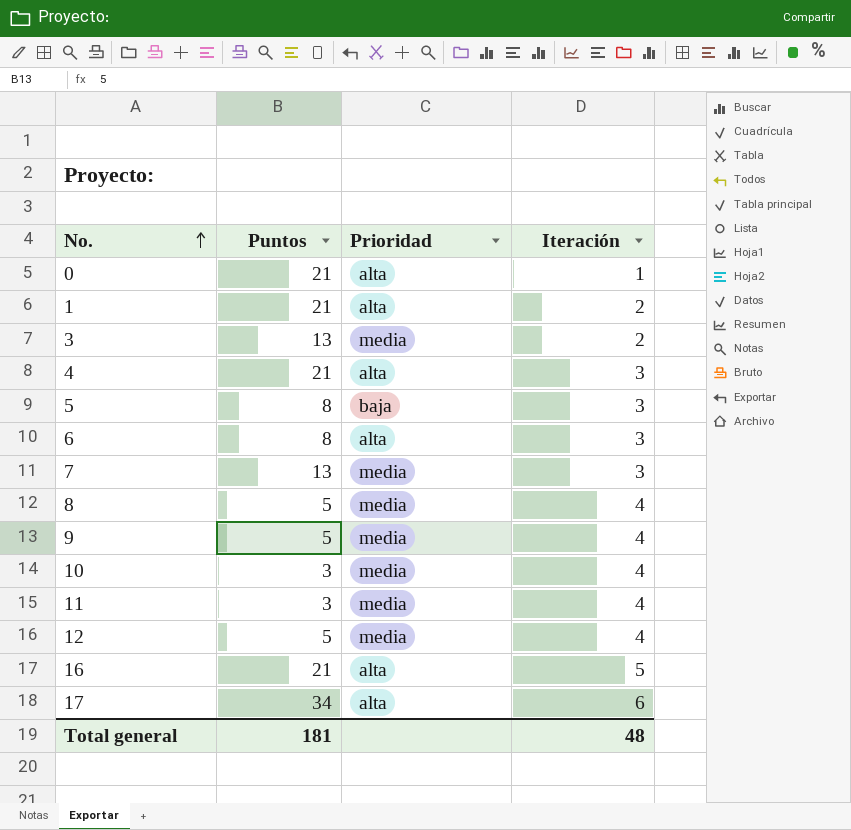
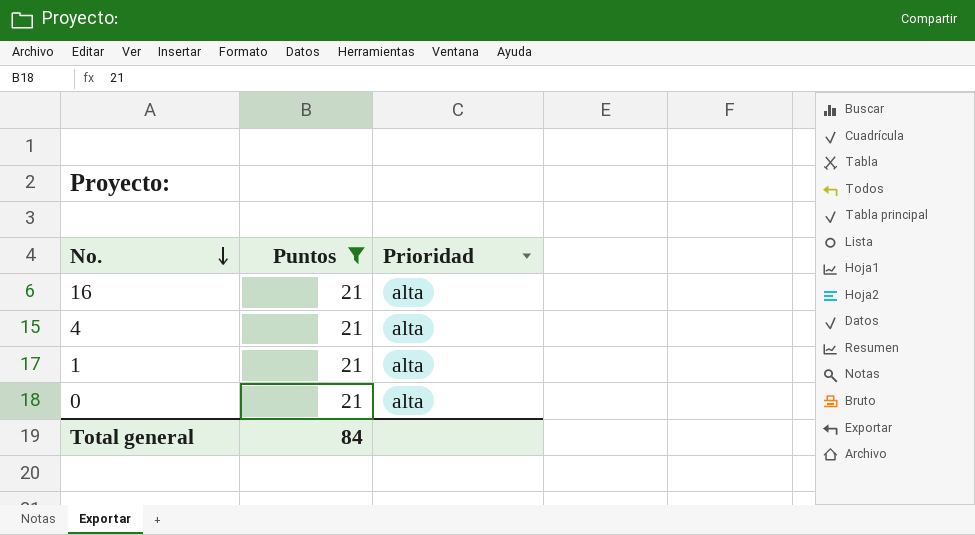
filter: none -> Puntos = 21
row order: No. ascending -> No. descending
column Iteración | position: 4 -> none
Total general | Puntos: 181 -> 84

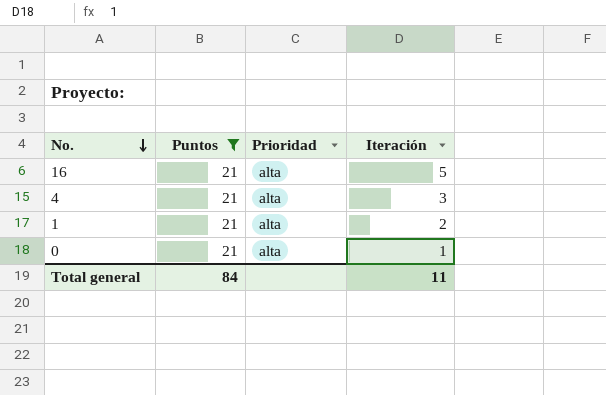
column Iteración | position: none -> 4

